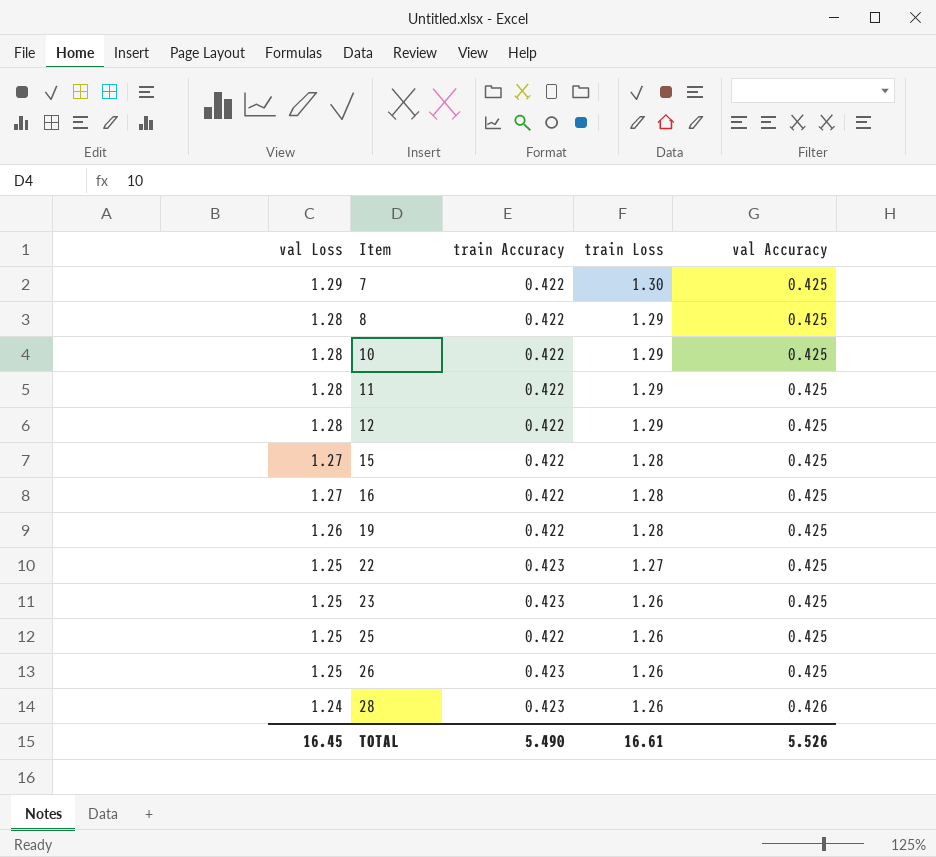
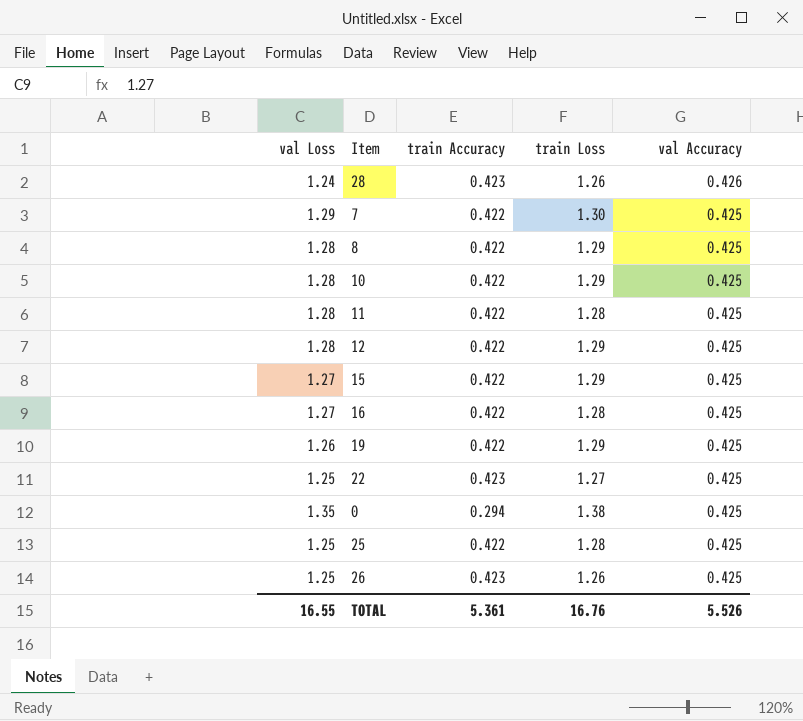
row order: val Loss descending -> val Accuracy descending
row 23: 1.25 | 0.423 | 1.26 | 0.425 -> none
11 | train Loss: 1.29 -> 1.28
15 | train Loss: 1.28 -> 1.29
19 | train Loss: 1.28 -> 1.29
row 0: none -> 1.35 | 0.294 | 1.38 | 0.425
25 | train Loss: 1.26 -> 1.28
TOTAL | val Loss: 16.45 -> 16.55
TOTAL | train Accuracy: 5.490 -> 5.361
TOTAL | train Loss: 16.61 -> 16.76

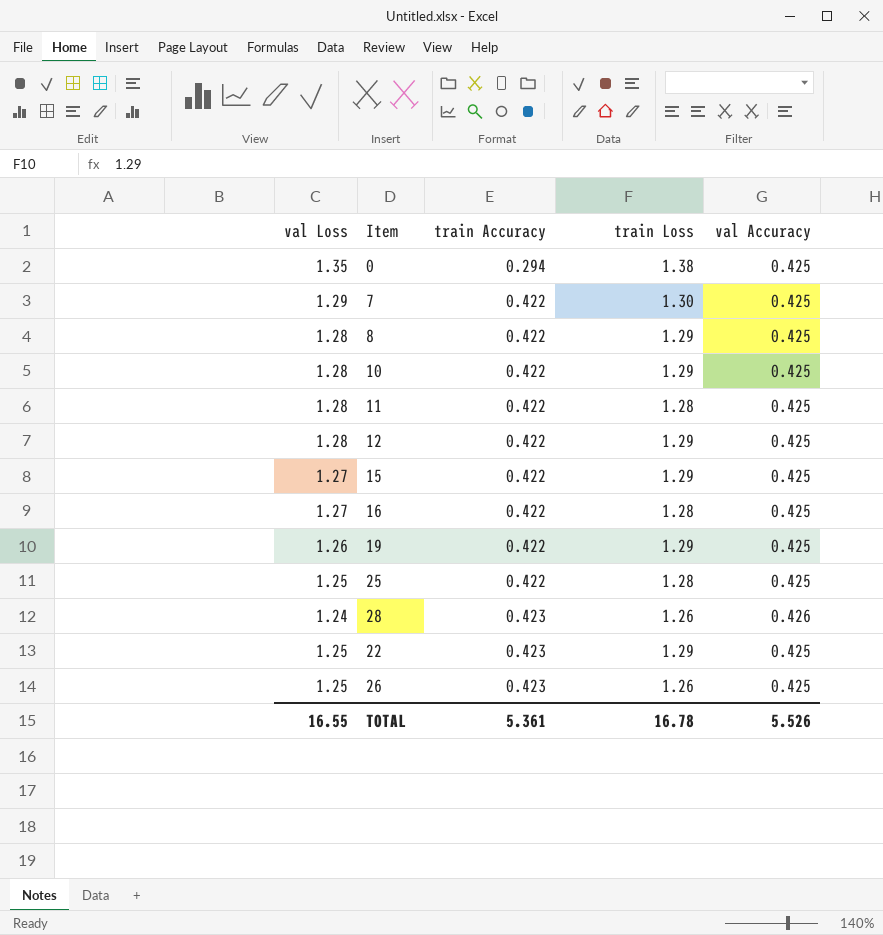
row order: val Accuracy descending -> train Accuracy ascending
22 | train Loss: 1.27 -> 1.29
TOTAL | train Loss: 16.76 -> 16.78

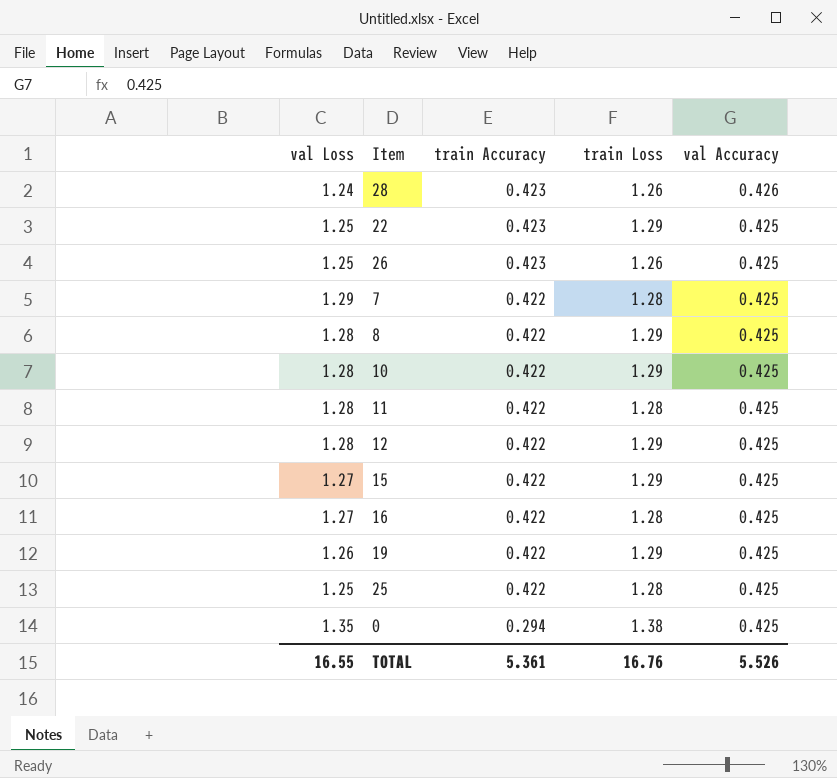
row order: train Accuracy ascending -> train Accuracy descending
7 | train Loss: 1.30 -> 1.28
TOTAL | train Loss: 16.78 -> 16.76

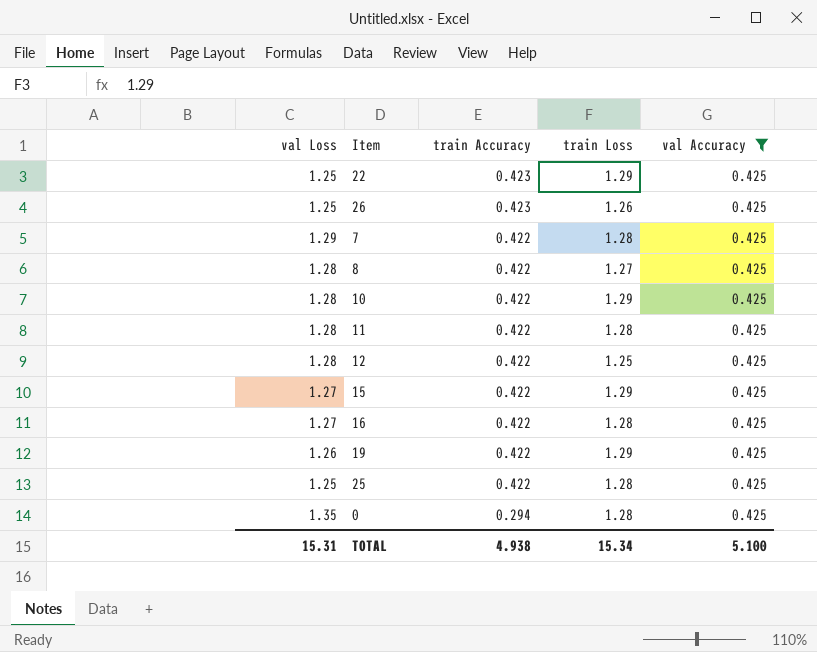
filter: none -> val Accuracy = 0.425
8 | train Loss: 1.29 -> 1.27
12 | train Loss: 1.29 -> 1.25
0 | train Loss: 1.38 -> 1.28
TOTAL | val Loss: 16.55 -> 15.31
TOTAL | train Accuracy: 5.361 -> 4.938
TOTAL | train Loss: 16.76 -> 15.34
TOTAL | val Accuracy: 5.526 -> 5.100

